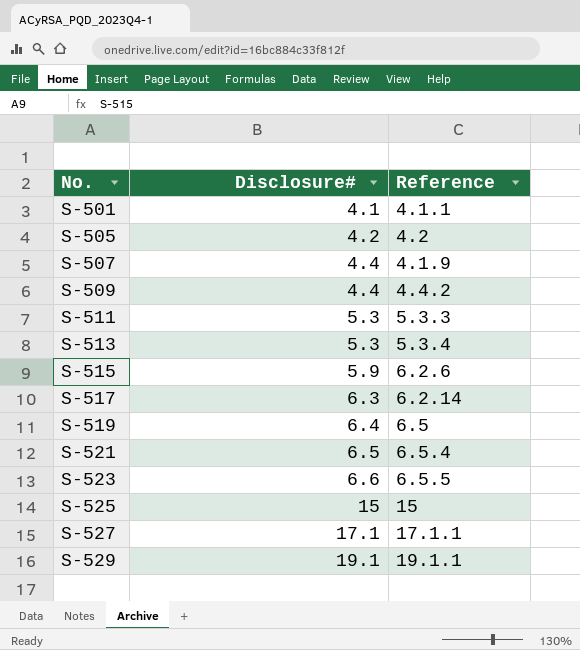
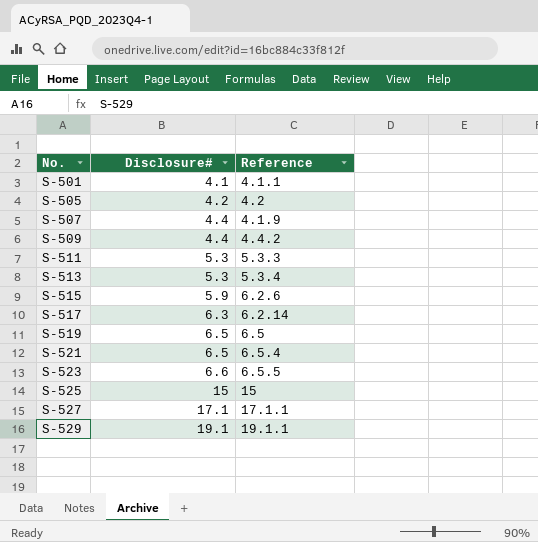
S-519 | Disclosure#: 6.4 -> 6.5

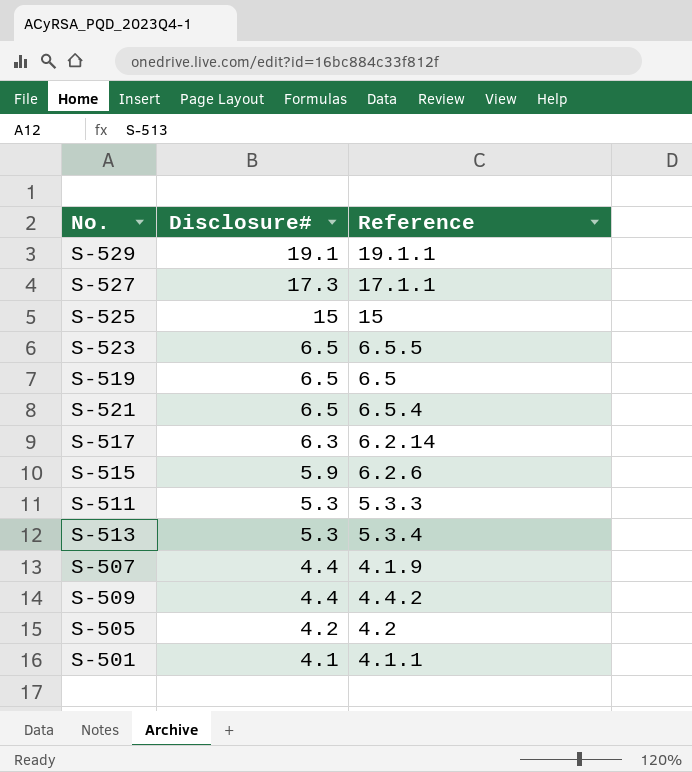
row order: No. ascending -> Disclosure# descending
S-527 | Disclosure#: 17.1 -> 17.3
S-523 | Disclosure#: 6.6 -> 6.5

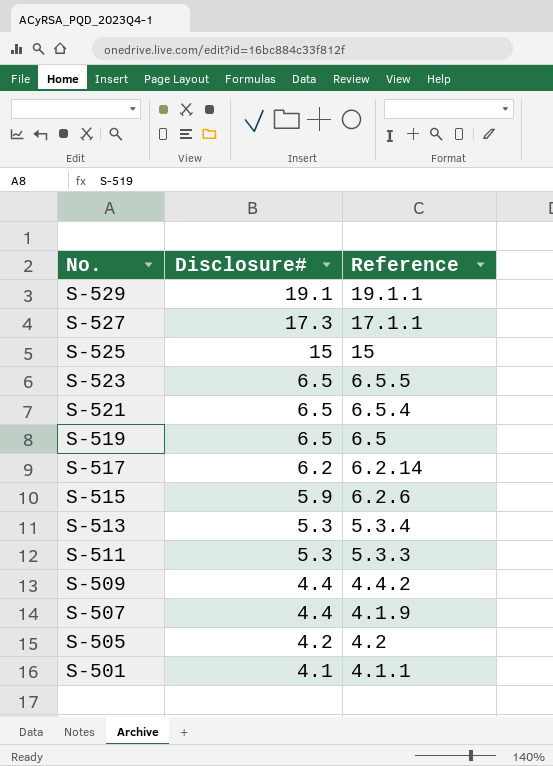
row order: Disclosure# descending -> No. descending
S-517 | Disclosure#: 6.3 -> 6.2

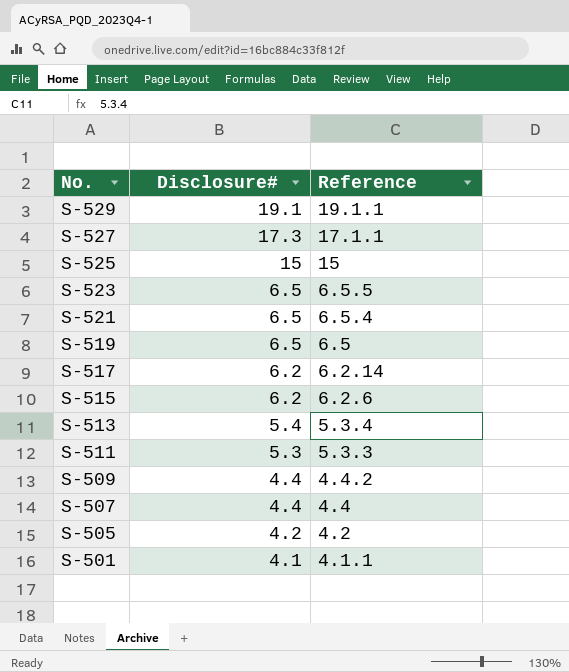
S-515 | Disclosure#: 5.9 -> 6.2
S-513 | Disclosure#: 5.3 -> 5.4
S-507 | Reference: 4.1.9 -> 4.4

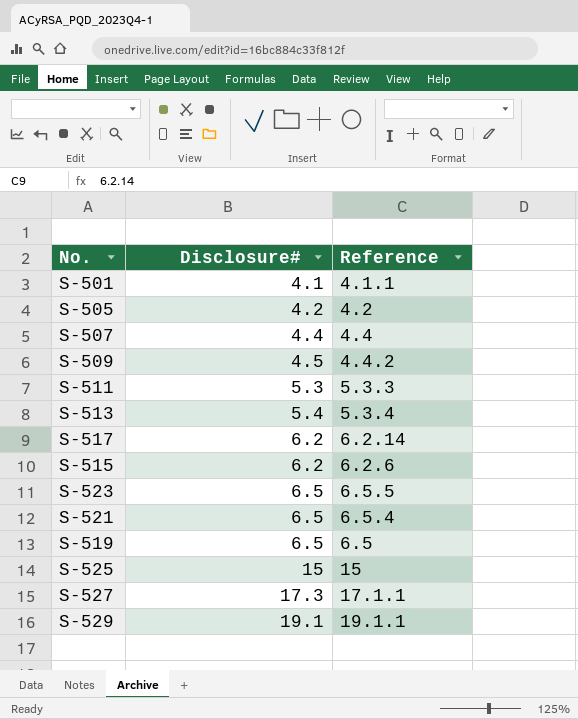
row order: No. descending -> Disclosure# ascending
S-509 | Disclosure#: 4.4 -> 4.5

